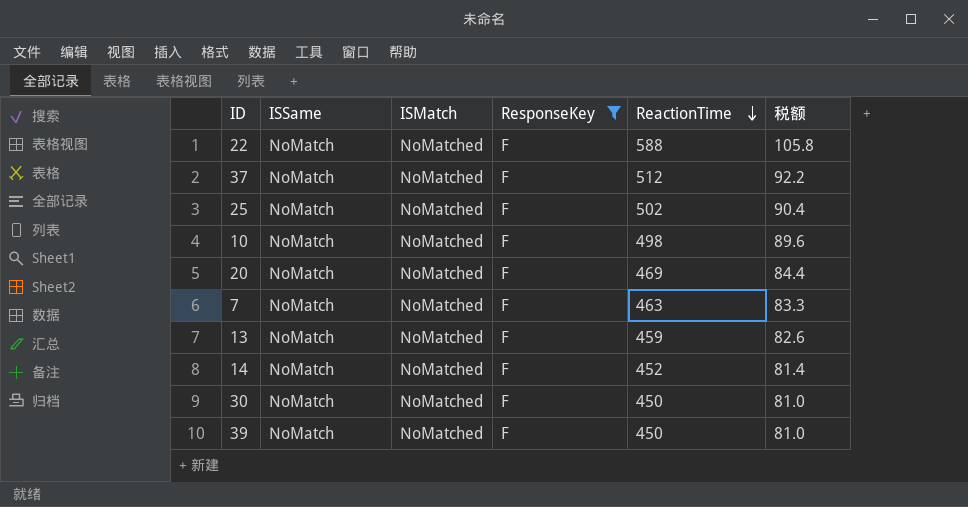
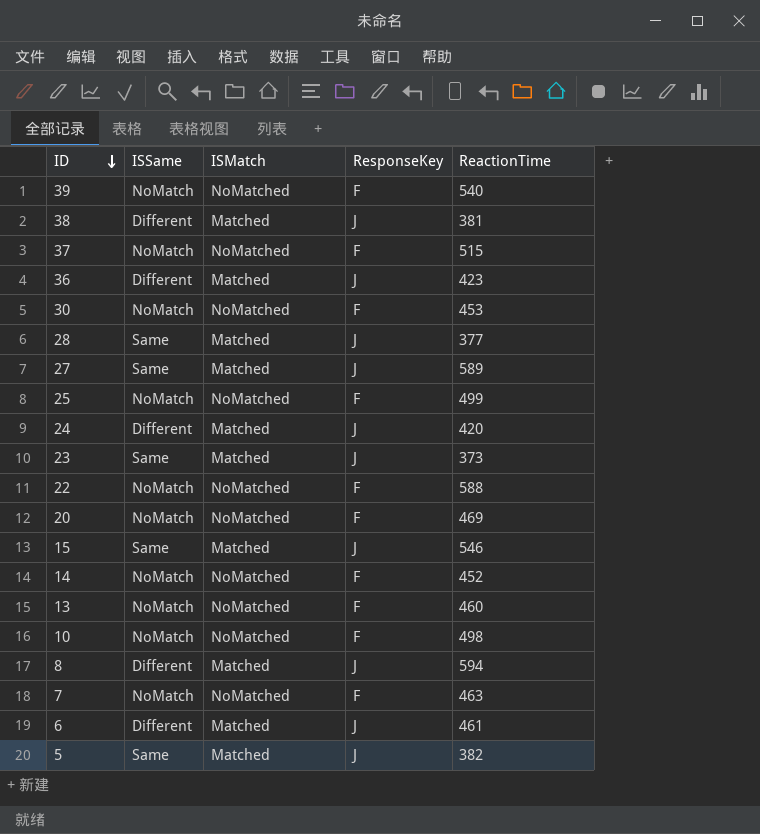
filter: ResponseKey = F -> none
row order: ReactionTime descending -> ID descending
column 税额 | formula: [ReactionTime] * 0.18 -> none
39 | ReactionTime: 450 -> 540
37 | ReactionTime: 512 -> 515
30 | ReactionTime: 450 -> 453
25 | ReactionTime: 502 -> 499
13 | ReactionTime: 459 -> 460

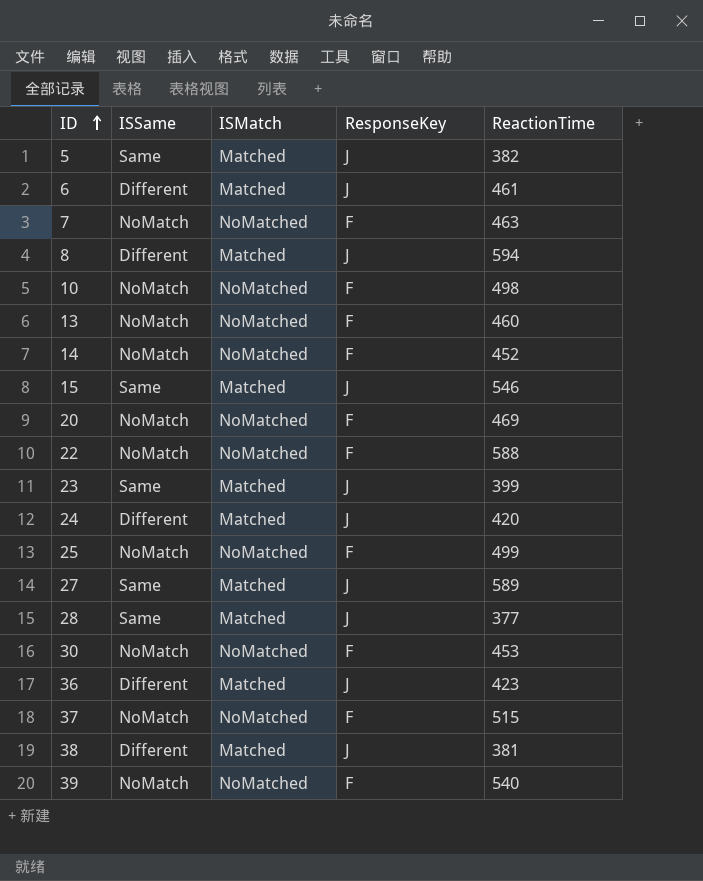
row order: ID descending -> ID ascending
23 | ReactionTime: 373 -> 399

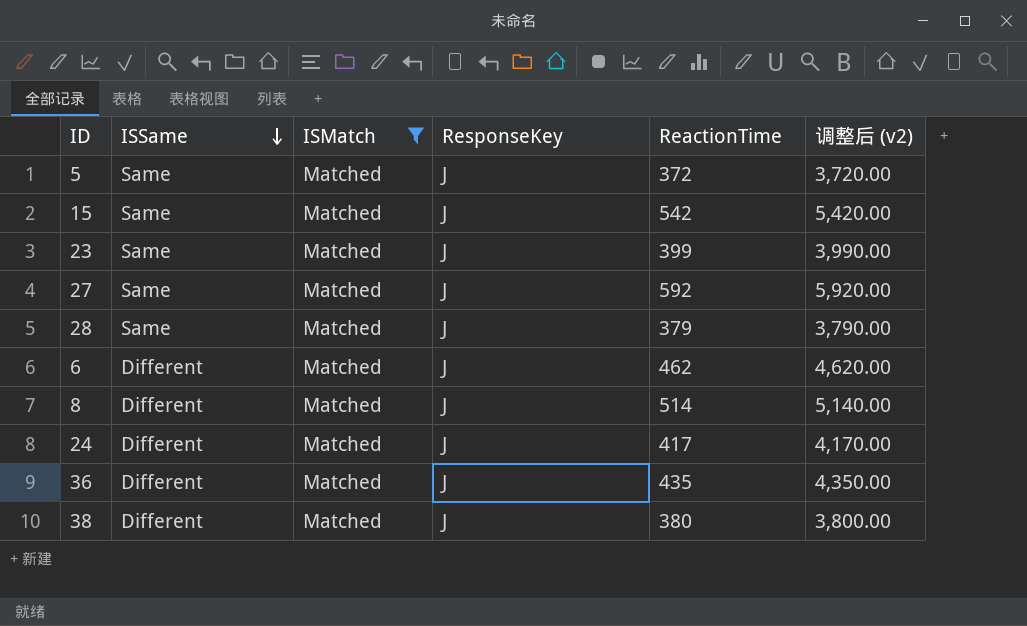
filter: none -> ISMatch = Matched
row order: ID ascending -> ISSame descending
column 调整后 (v2) | formula: none -> [ReactionTime] * 10
5 | ReactionTime: 382 -> 372
15 | ReactionTime: 546 -> 542
27 | ReactionTime: 589 -> 592
28 | ReactionTime: 377 -> 379
6 | ReactionTime: 461 -> 462
8 | ReactionTime: 594 -> 514
24 | ReactionTime: 420 -> 417
36 | ReactionTime: 423 -> 435
38 | ReactionTime: 381 -> 380

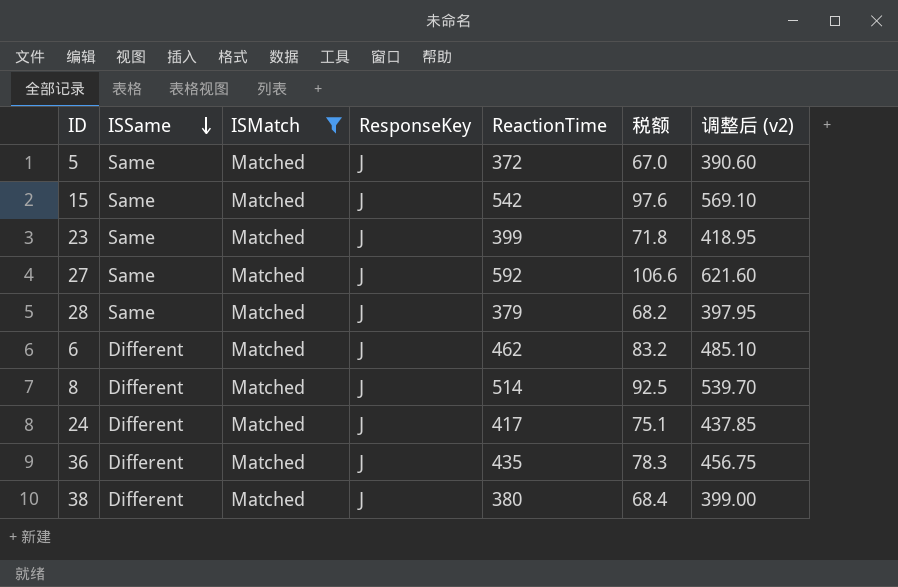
column 税额 | formula: none -> [ReactionTime] * 0.18
column 调整后 (v2) | formula: [ReactionTime] * 10 -> [ReactionTime] * 1.05

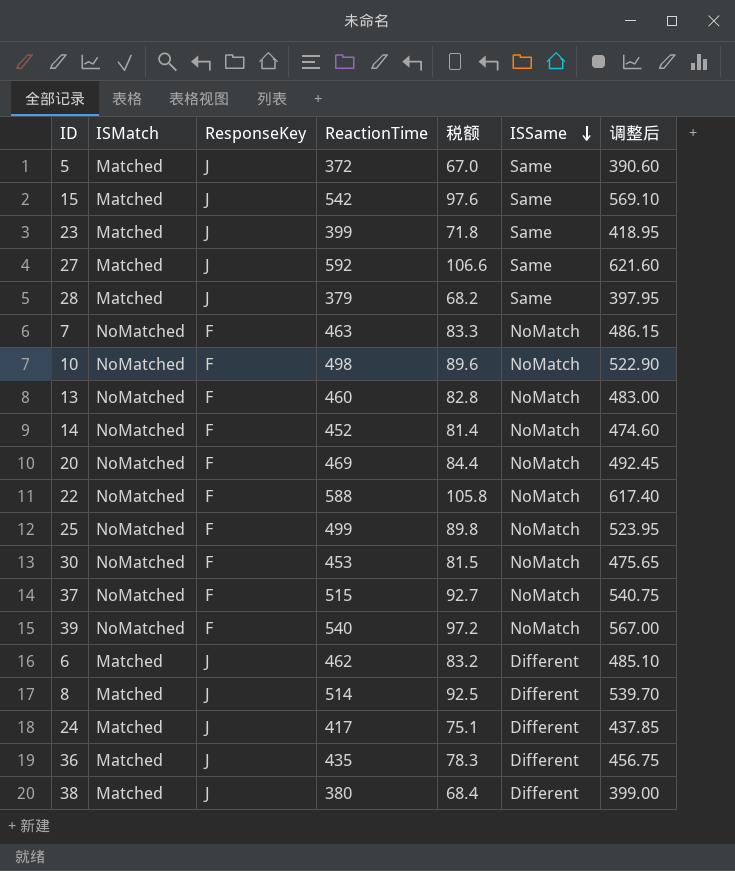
filter: ISMatch = Matched -> none
column ISSame | position: 2 -> 6
column name: 调整后 (v2) -> 调整后

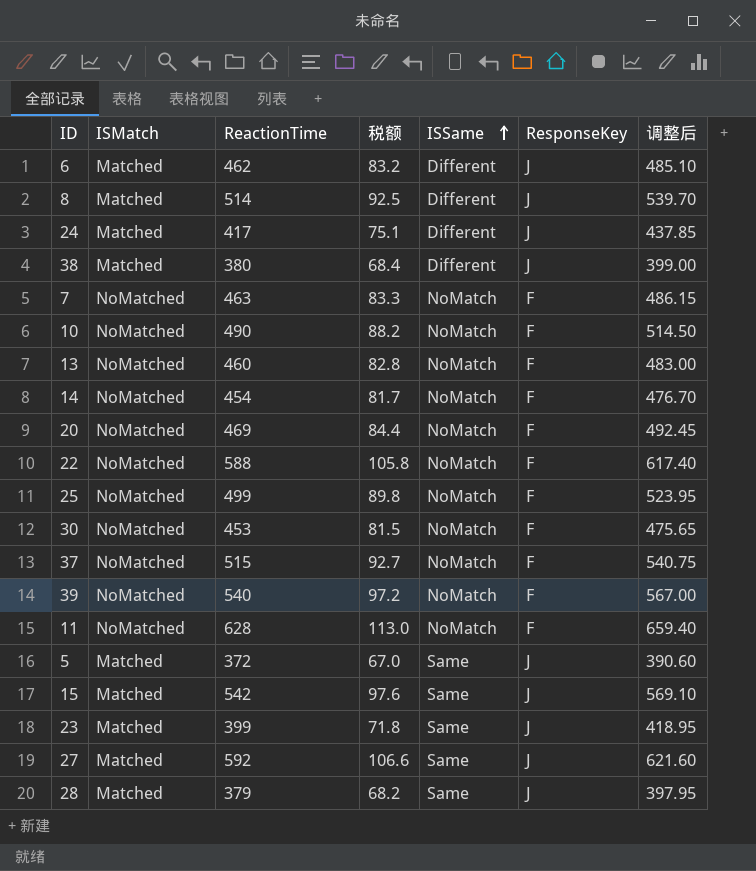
row order: ISSame descending -> ISSame ascending
column ResponseKey | position: 3 -> 6
row 36: Matched | J | 435 | 78.3 | Different | 456.75 -> none
10 | ReactionTime: 498 -> 490
10 | 税额: 89.6 -> 88.2
10 | 调整后: 522.90 -> 514.50
14 | ReactionTime: 452 -> 454
14 | 税额: 81.4 -> 81.7
14 | 调整后: 474.60 -> 476.70
row 11: none -> NoMatched | 628 | 113.0 | NoMatch | F | 659.40

